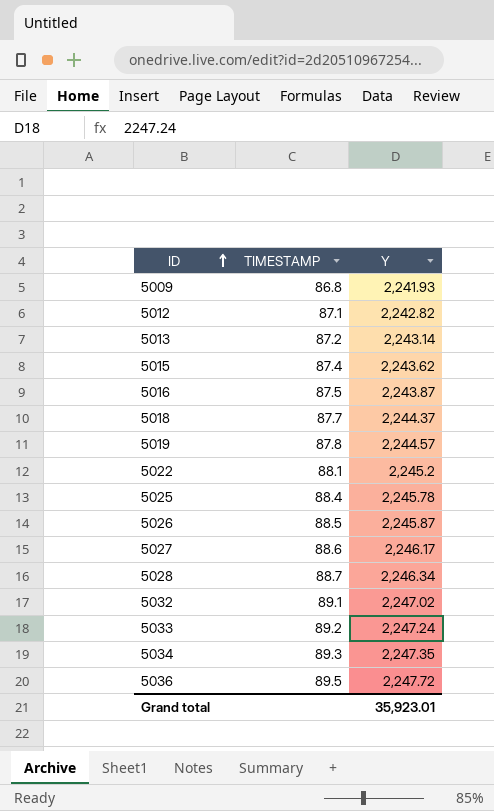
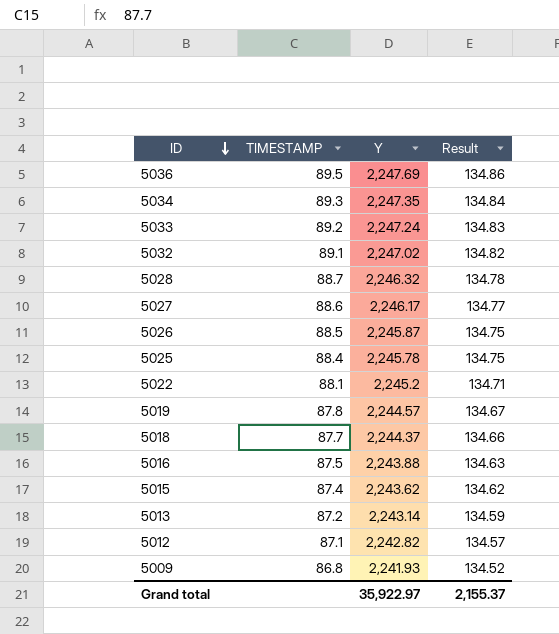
row order: ID ascending -> ID descending
column Result | formula: none -> [Y] * 0.06
5036 | Y: 2,247.72 -> 2,247.69
5028 | Y: 2,246.34 -> 2,246.32
5016 | Y: 2,243.87 -> 2,243.88
Grand total | Y: 35,923.01 -> 35,922.97

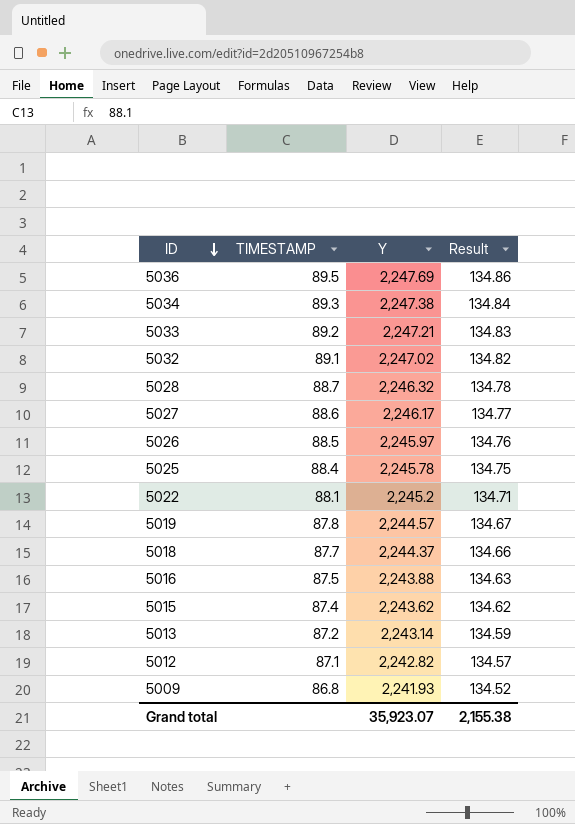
5034 | Y: 2,247.35 -> 2,247.38
5033 | Y: 2,247.24 -> 2,247.21
5026 | Y: 2,245.87 -> 2,245.97
5026 | Result: 134.75 -> 134.76
Grand total | Y: 35,922.97 -> 35,923.07
Grand total | Result: 2,155.37 -> 2,155.38

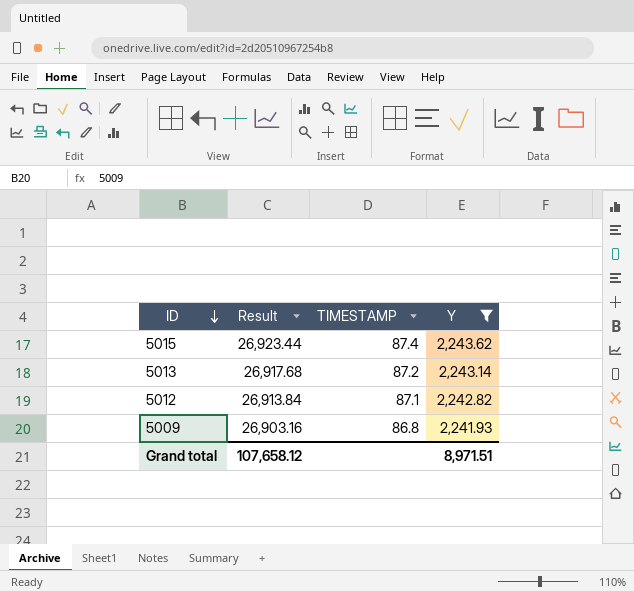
filter: none -> Y <= 2,243.62
column Result | formula: [Y] * 0.06 -> [Y] * 12
column Result | position: 4 -> 2
Grand total | Result: 2,155.38 -> 107,658.12
Grand total | Y: 35,923.07 -> 8,971.51

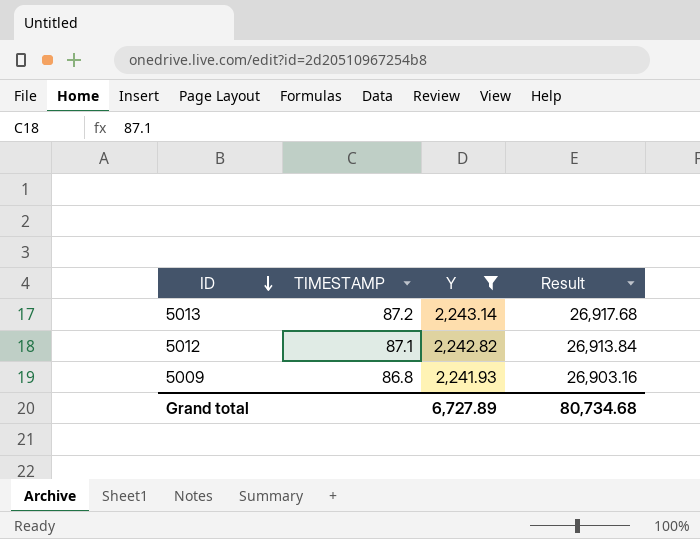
column Result | position: 2 -> 4
row 5015: 26,923.44 | 87.4 | 2,243.62 -> none
Grand total | Y: 8,971.51 -> 6,727.89
Grand total | Result: 107,658.12 -> 80,734.68

